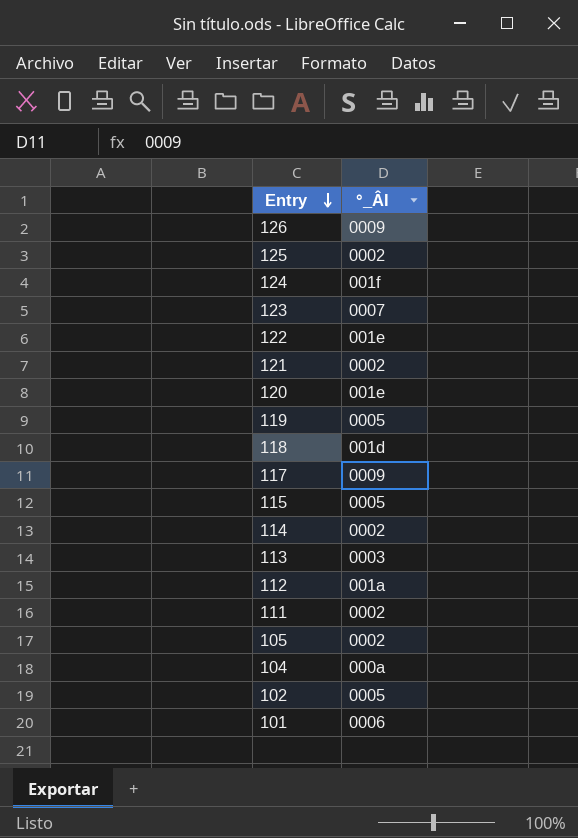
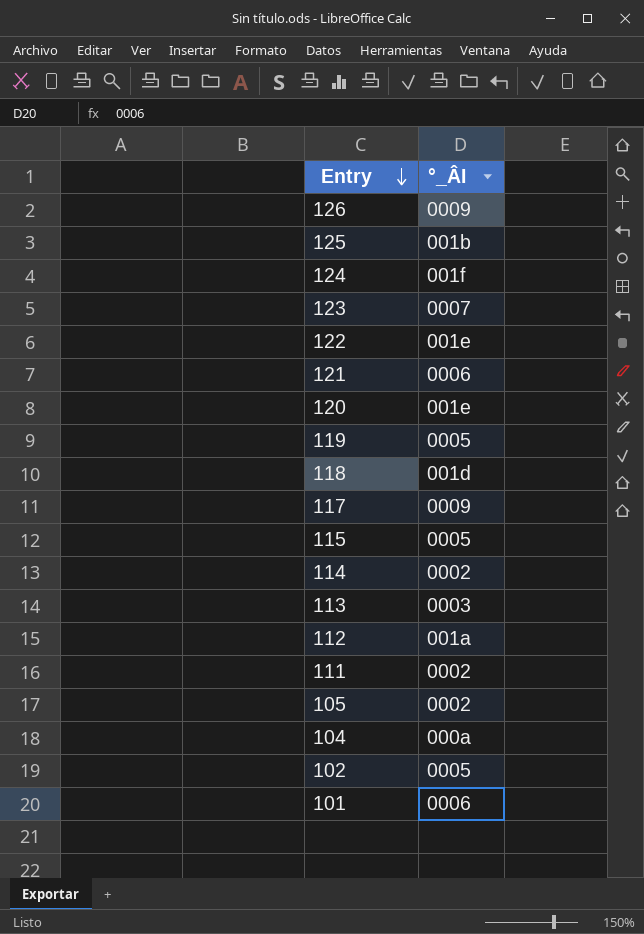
125 | °_ÂI: 0002 -> 001b
121 | °_ÂI: 0002 -> 0006

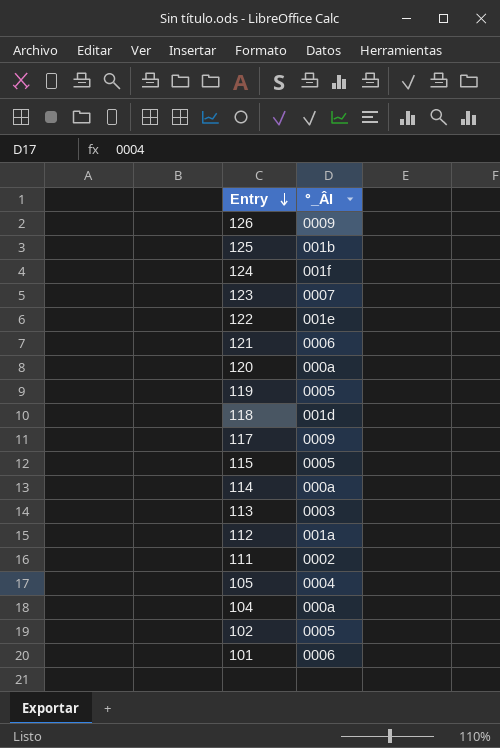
120 | °_ÂI: 001e -> 000a
114 | °_ÂI: 0002 -> 000a
105 | °_ÂI: 0002 -> 0004

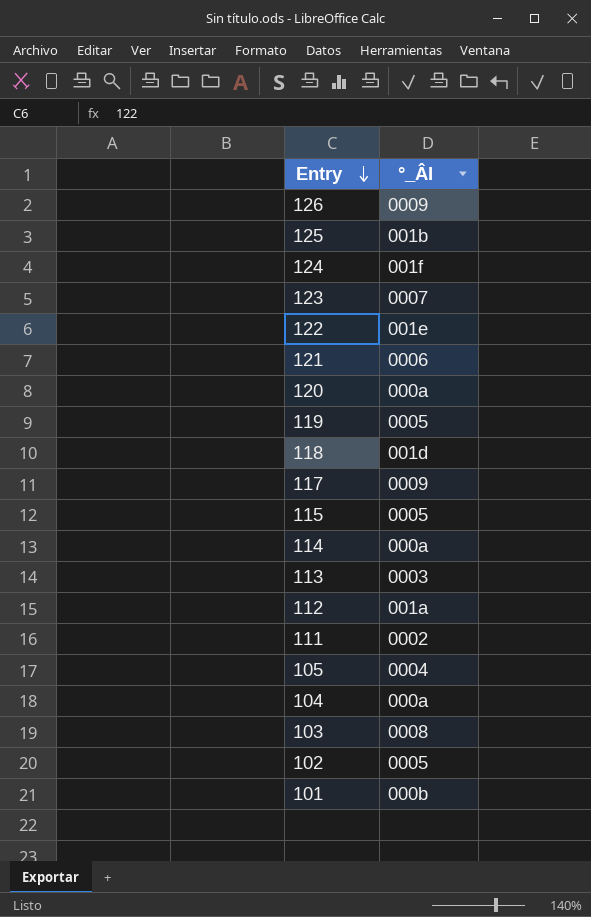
row 103: none -> 0008
101 | °_ÂI: 0006 -> 000b

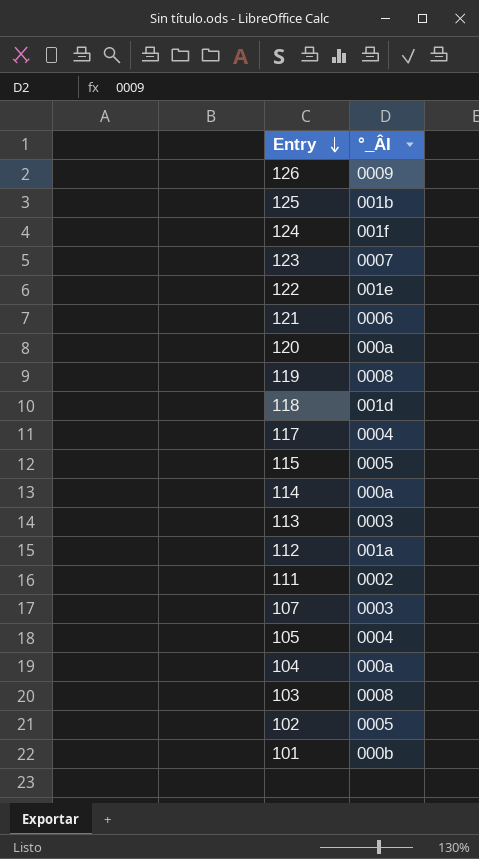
119 | °_ÂI: 0005 -> 0008
117 | °_ÂI: 0009 -> 0004
row 107: none -> 0003

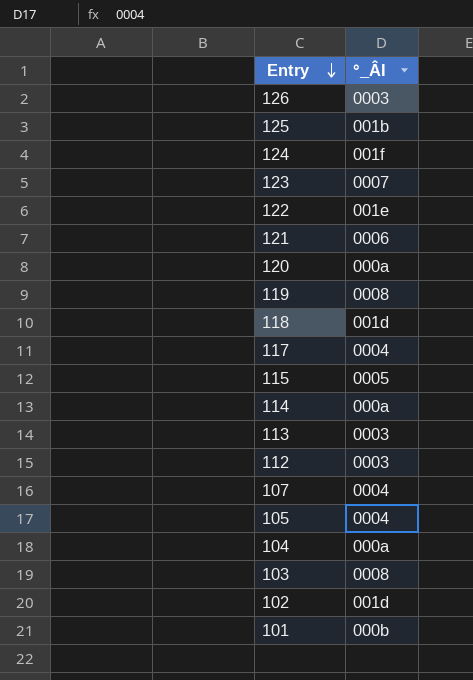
row 111: 0002 -> none
126 | °_ÂI: 0009 -> 0003
112 | °_ÂI: 001a -> 0003
107 | °_ÂI: 0003 -> 0004
102 | °_ÂI: 0005 -> 001d

